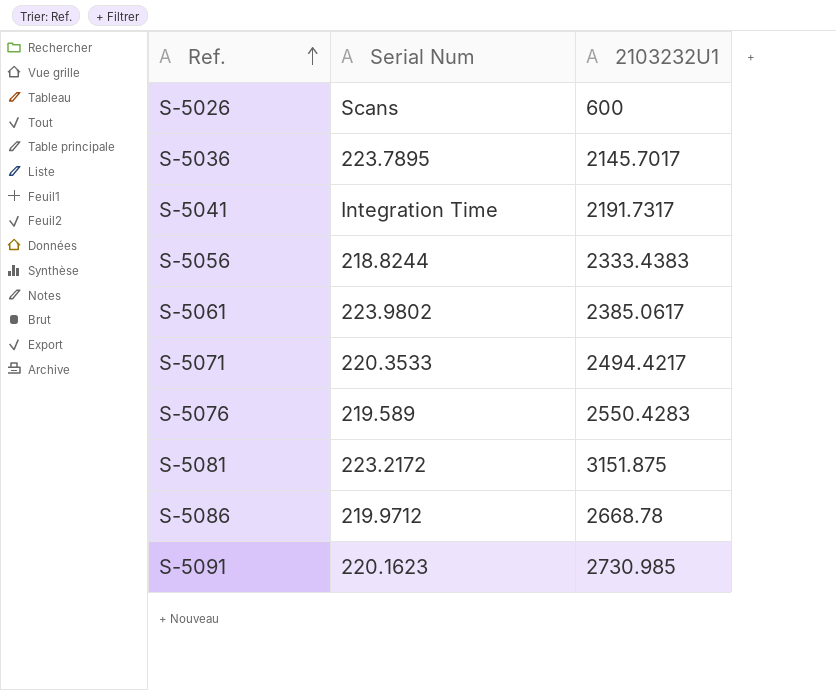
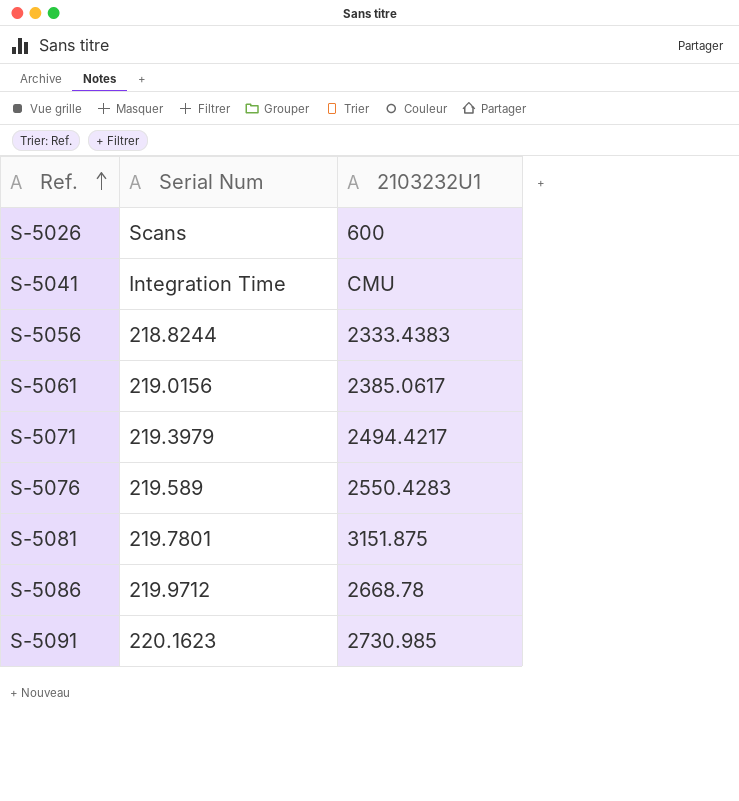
row S-5036: 223.7895 | 2145.7017 -> none
S-5041 | 2103232U1: 2191.7317 -> CMU
S-5061 | Serial Num: 223.9802 -> 219.0156
S-5071 | Serial Num: 220.3533 -> 219.3979
S-5081 | Serial Num: 223.2172 -> 219.7801

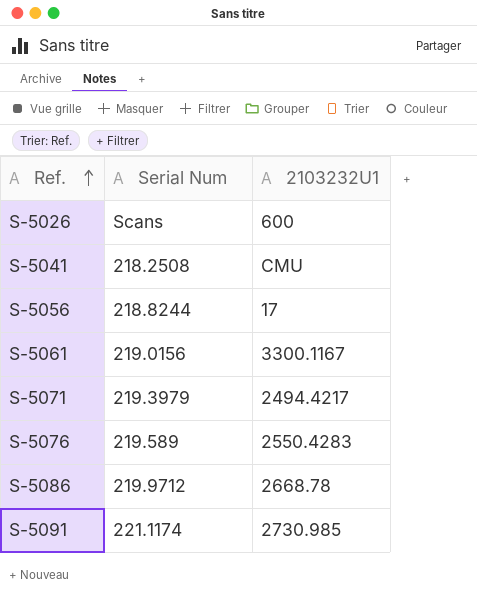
row S-5081: 219.7801 | 3151.875 -> none
S-5041 | Serial Num: Integration Time -> 218.2508
S-5056 | 2103232U1: 2333.4383 -> 17
S-5061 | 2103232U1: 2385.0617 -> 3300.1167
S-5091 | Serial Num: 220.1623 -> 221.1174

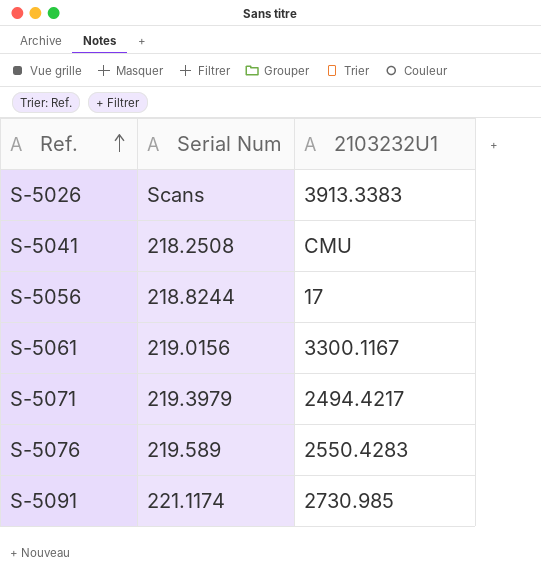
row S-5086: 219.9712 | 2668.78 -> none
S-5026 | 2103232U1: 600 -> 3913.3383

